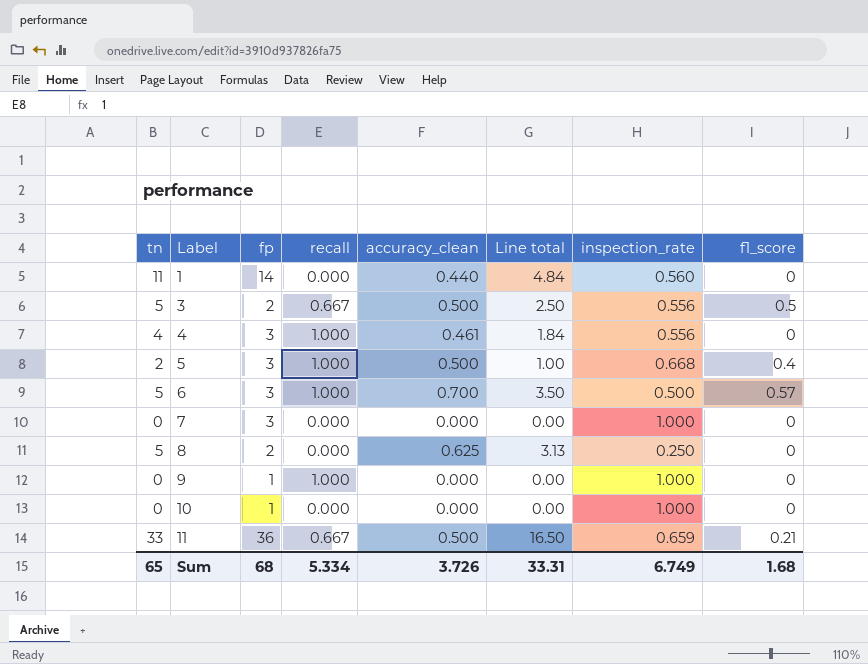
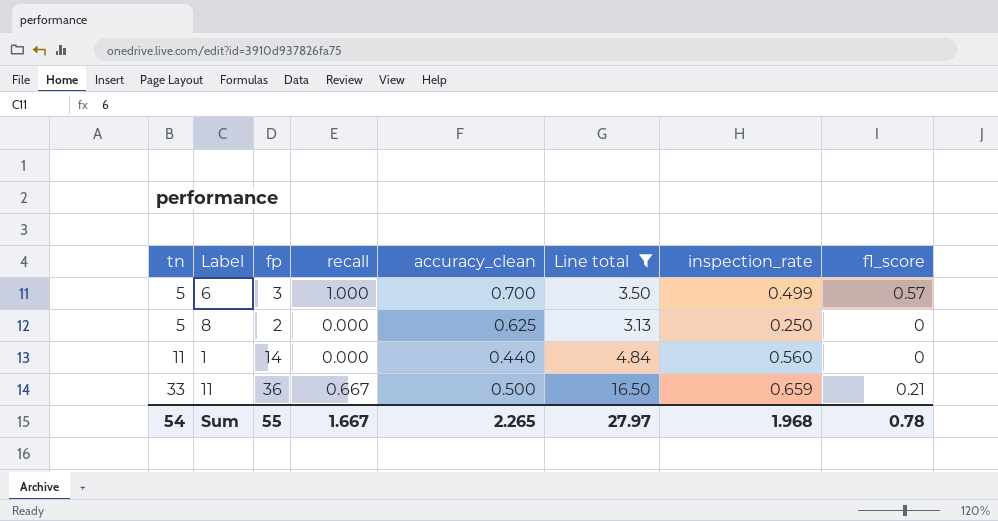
filter: none -> Line total >= 3.13
row order: Label ascending -> tn ascending
6 | inspection_rate: 0.500 -> 0.499
Sum | tn: 65 -> 54
Sum | fp: 68 -> 55
Sum | recall: 5.334 -> 1.667
Sum | accuracy_clean: 3.726 -> 2.265
Sum | Line total: 33.31 -> 27.97
Sum | inspection_rate: 6.749 -> 1.968
Sum | f1_score: 1.68 -> 0.78

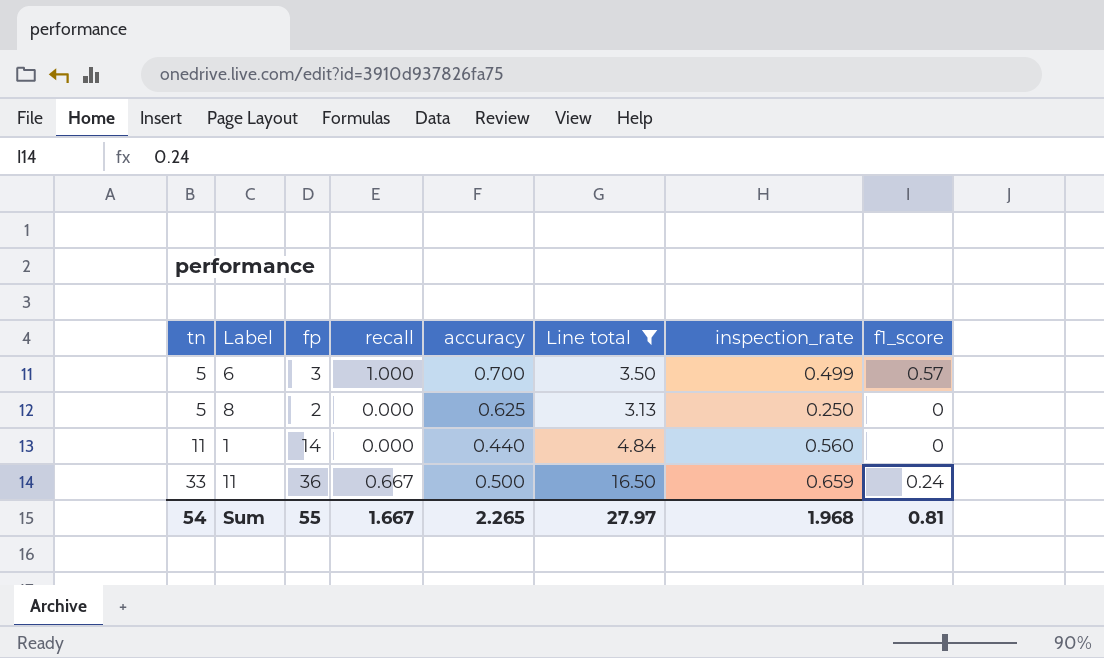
column name: accuracy_clean -> accuracy
11 | f1_score: 0.21 -> 0.24
Sum | f1_score: 0.78 -> 0.81

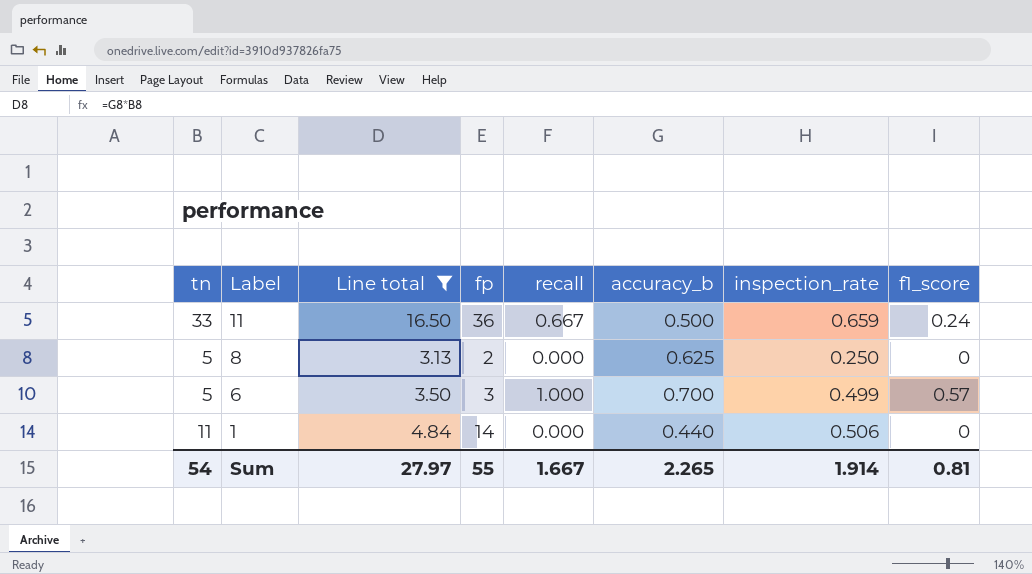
row order: tn ascending -> Label descending
column Line total | position: 6 -> 3
column name: accuracy -> accuracy_b
1 | inspection_rate: 0.560 -> 0.506
Sum | inspection_rate: 1.968 -> 1.914

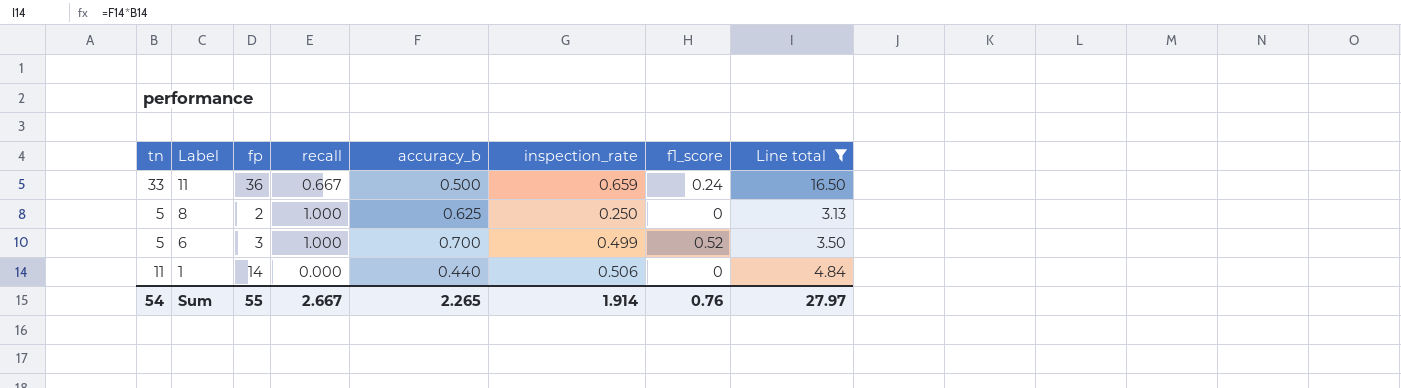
column Line total | position: 3 -> 8
8 | recall: 0.000 -> 1.000
6 | f1_score: 0.57 -> 0.52
Sum | recall: 1.667 -> 2.667
Sum | f1_score: 0.81 -> 0.76

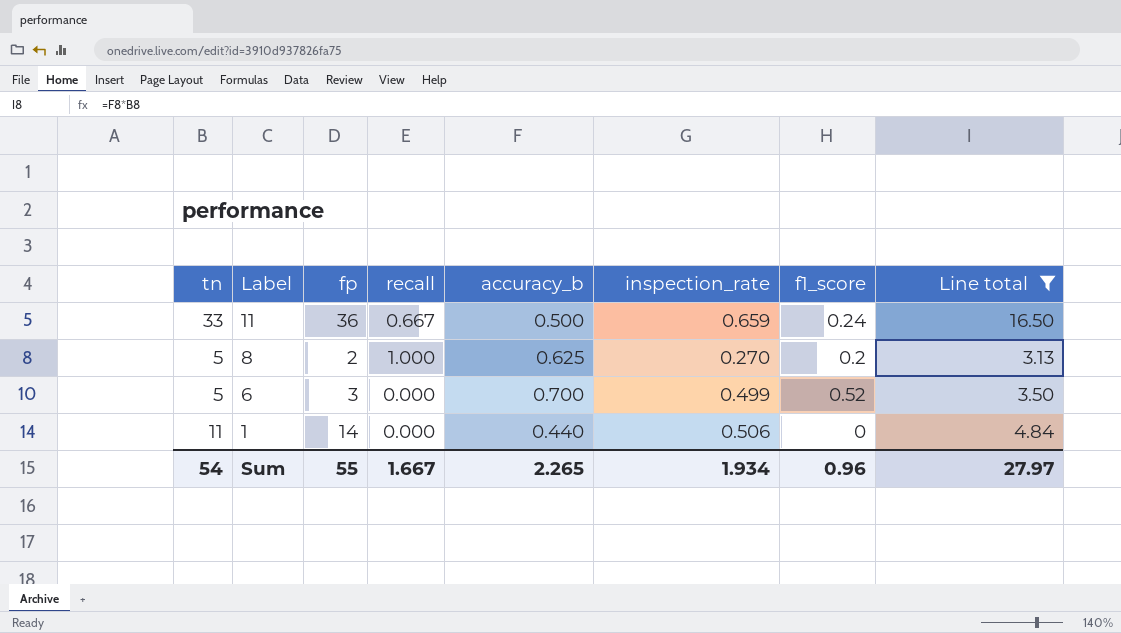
8 | inspection_rate: 0.250 -> 0.270
8 | f1_score: 0 -> 0.2
6 | recall: 1.000 -> 0.000
Sum | recall: 2.667 -> 1.667
Sum | inspection_rate: 1.914 -> 1.934
Sum | f1_score: 0.76 -> 0.96

